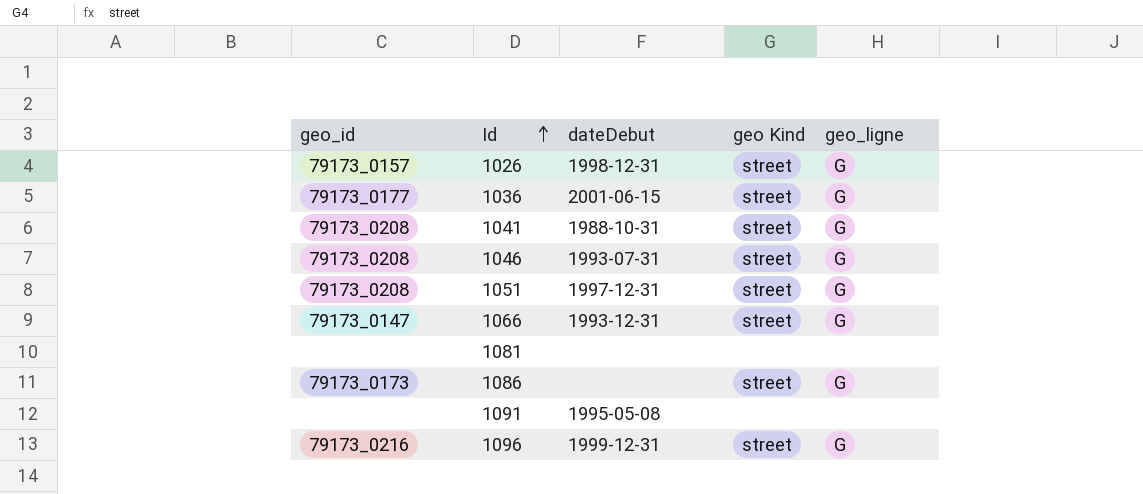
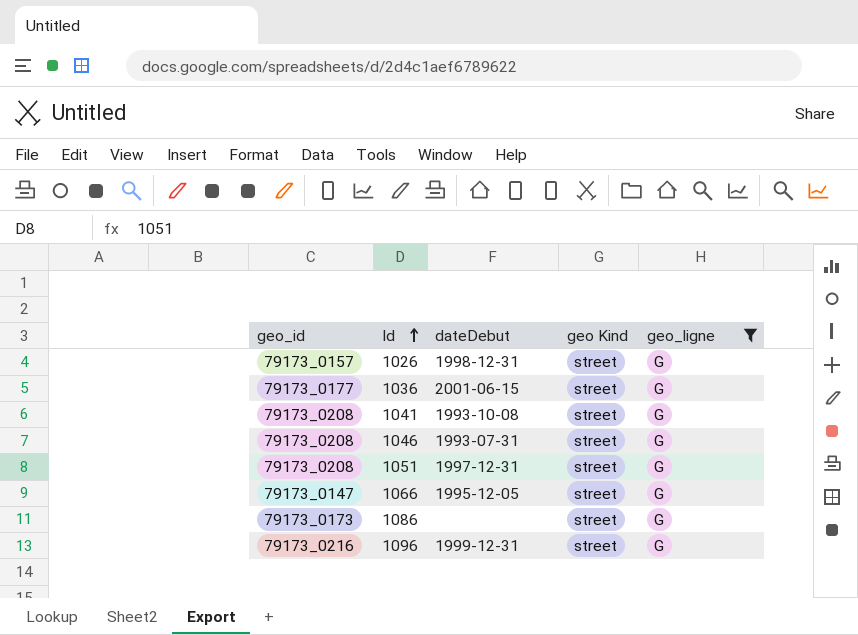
filter: none -> geo_ligne = G
1041 | dateDebut: 1988-10-31 -> 1993-10-08
1066 | dateDebut: 1993-12-31 -> 1995-12-05

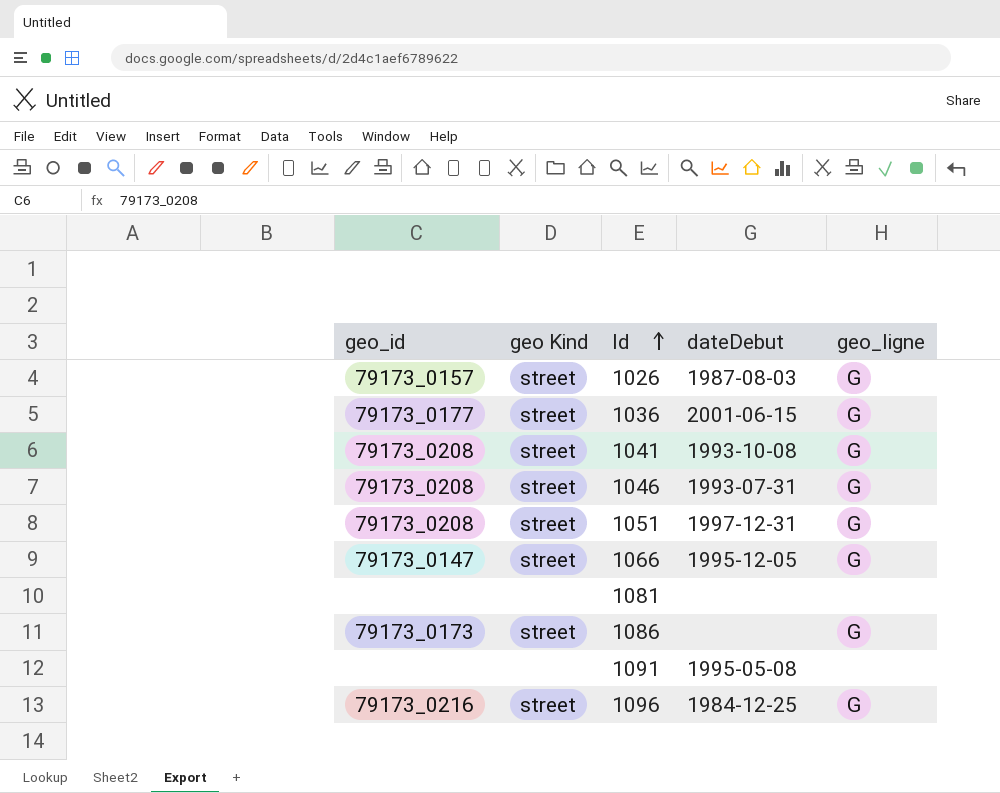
filter: geo_ligne = G -> none
column geo Kind | position: 4 -> 2
1026 | dateDebut: 1998-12-31 -> 1987-08-03
1096 | dateDebut: 1999-12-31 -> 1984-12-25

